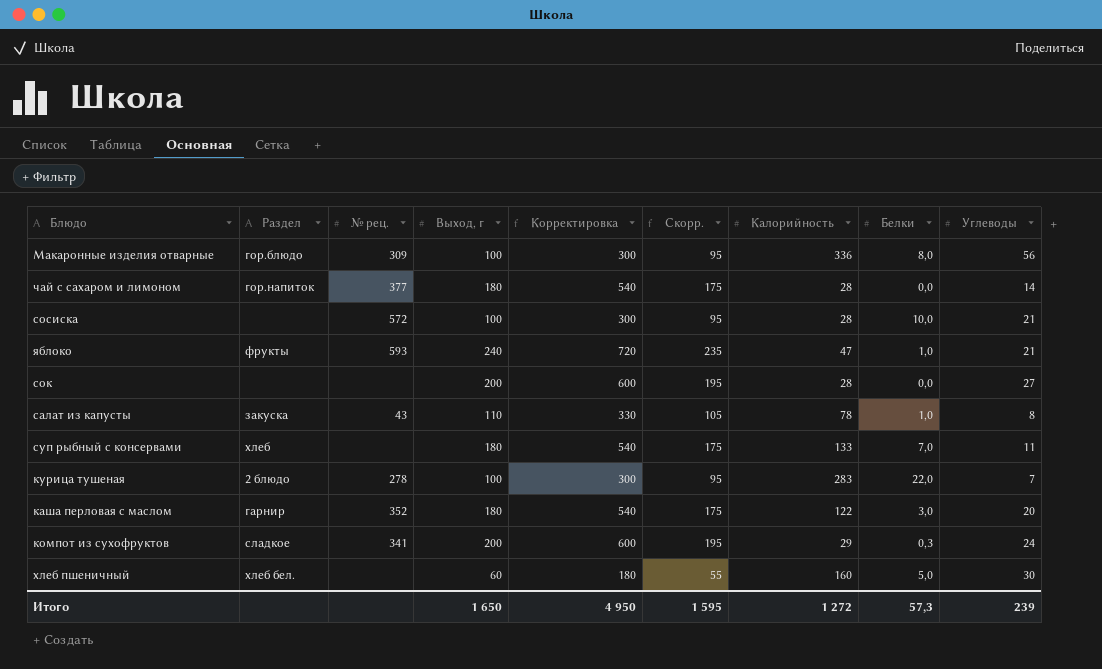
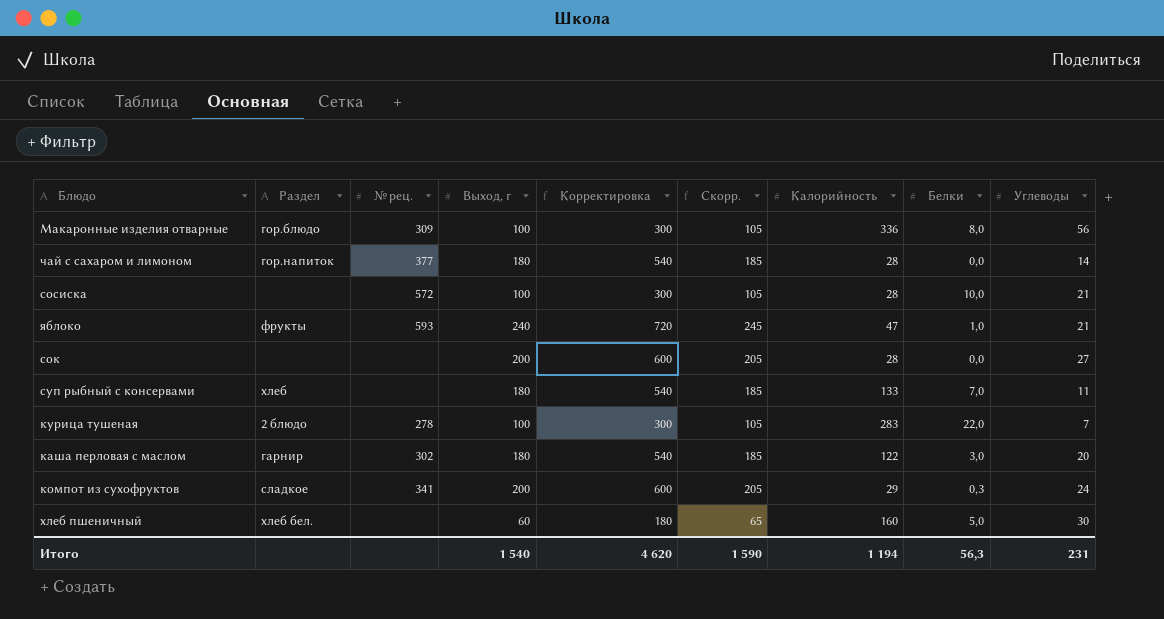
column Скорр. | formula: [Выход, г] - 5 -> [Выход, г] + 5
row салат из капусты: закуска | 43 | 110 | 330 | 105 | 78 | 1,0 | 8 -> none
каша перловая с маслом | № рец.: 352 -> 302
Итого | Выход, г: 1 650 -> 1 540
Итого | Корректировка: 4 950 -> 4 620
Итого | Скорр.: 1 595 -> 1 590
Итого | Калорийность: 1 272 -> 1 194
Итого | Белки: 57,3 -> 56,3
Итого | Углеводы: 239 -> 231

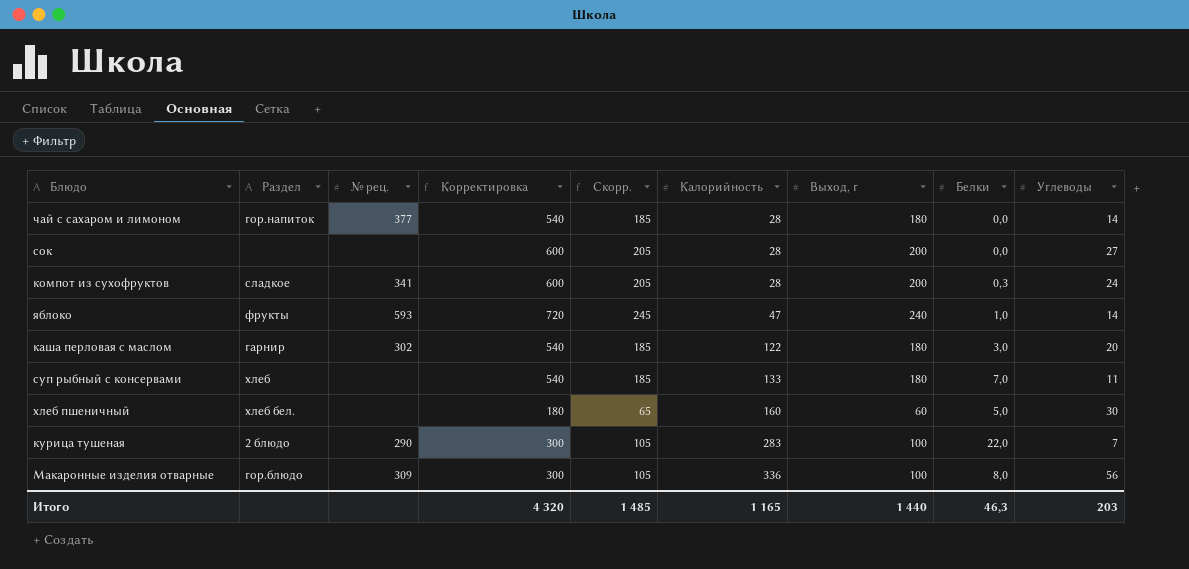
row order: none -> Калорийность ascending
column Выход, г | position: 4 -> 7
row сосиска: none | 572 | 100 | 300 | 105 | 28 | 10,0 | 21 -> none
компот из сухофруктов | Калорийность: 29 -> 28
яблоко | Углеводы: 21 -> 14
курица тушеная | № рец.: 278 -> 290
Итого | Корректировка: 4 620 -> 4 320
Итого | Скорр.: 1 590 -> 1 485
Итого | Калорийность: 1 194 -> 1 165
Итого | Выход, г: 1 540 -> 1 440
Итого | Белки: 56,3 -> 46,3
Итого | Углеводы: 231 -> 203

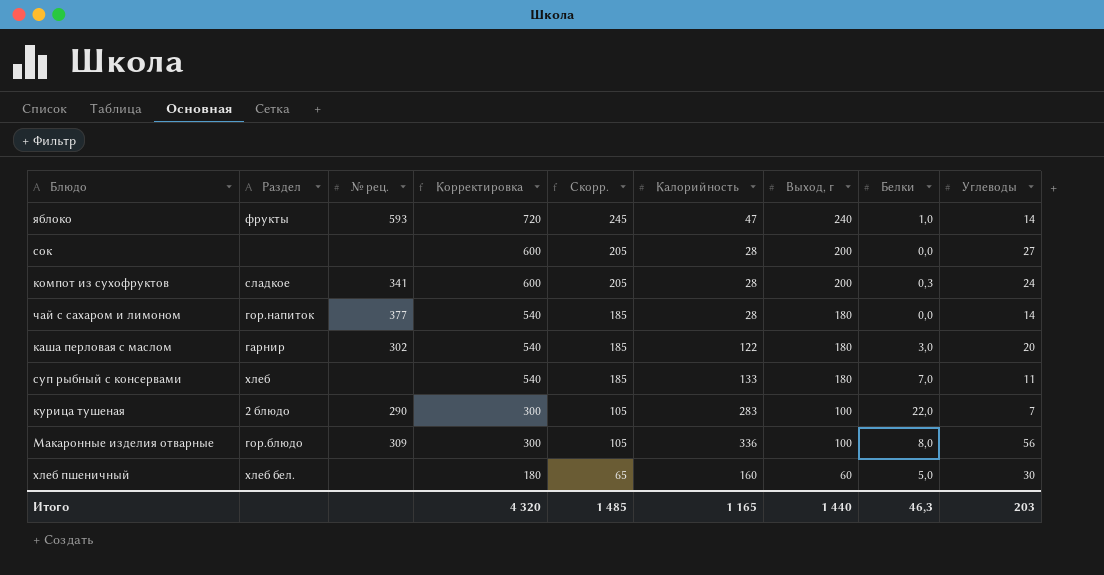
row order: Калорийность ascending -> Корректировка descending

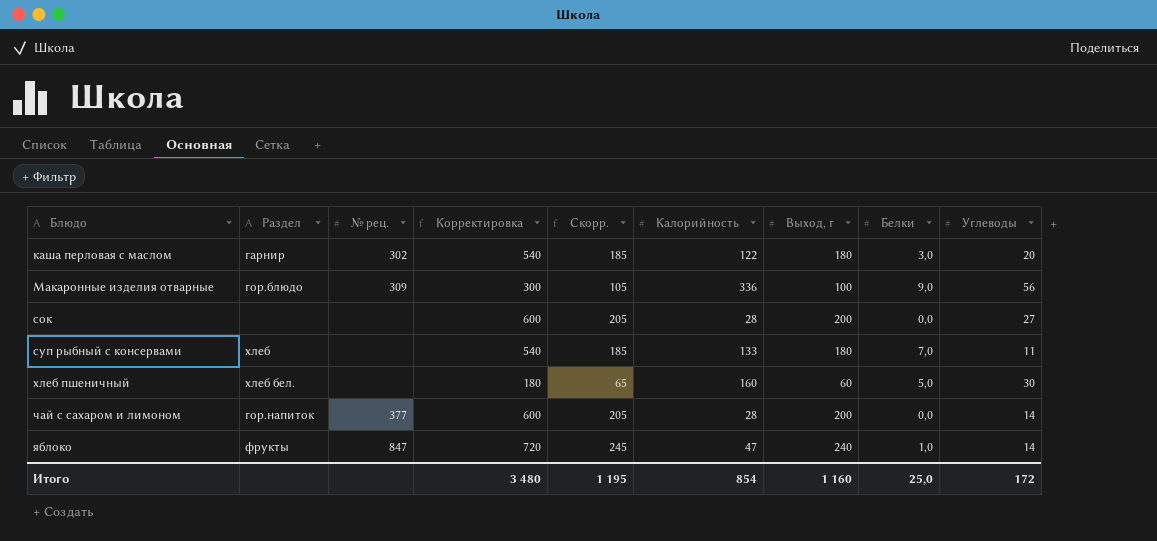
row order: Корректировка descending -> Блюдо ascending
row компот из сухофруктов: сладкое | 341 | 600 | 205 | 28 | 200 | 0,3 | 24 -> none
row курица тушеная: 2 блюдо | 290 | 300 | 105 | 283 | 100 | 22,0 | 7 -> none
Макаронные изделия отварные | Белки: 8,0 -> 9,0
чай с сахаром и лимоном | Корректировка: 540 -> 600
чай с сахаром и лимоном | Скорр.: 185 -> 205
чай с сахаром и лимоном | Выход, г: 180 -> 200
яблоко | № рец.: 593 -> 847
Итого | Корректировка: 4 320 -> 3 480
Итого | Скорр.: 1 485 -> 1 195
Итого | Калорийность: 1 165 -> 854
Итого | Выход, г: 1 440 -> 1 160
Итого | Белки: 46,3 -> 25,0
Итого | Углеводы: 203 -> 172

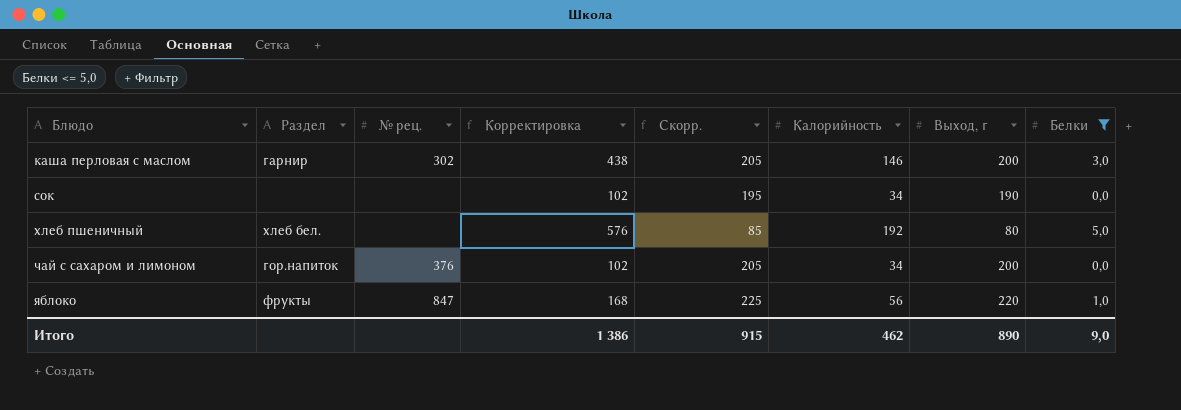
filter: none -> Белки <= 5,0
column Углеводы | position: 9 -> none
column Корректировка | formula: [Выход, г] * 3 -> [Калорийность] * 3
каша перловая с маслом | Скорр.: 185 -> 205
каша перловая с маслом | Калорийность: 122 -> 146
каша перловая с маслом | Выход, г: 180 -> 200
сок | Скорр.: 205 -> 195
сок | Калорийность: 28 -> 34
сок | Выход, г: 200 -> 190
хлеб пшеничный | Скорр.: 65 -> 85
хлеб пшеничный | Калорийность: 160 -> 192
хлеб пшеничный | Выход, г: 60 -> 80
чай с сахаром и лимоном | № рец.: 377 -> 376
чай с сахаром и лимоном | Калорийность: 28 -> 34
яблоко | Скорр.: 245 -> 225
яблоко | Калорийность: 47 -> 56
яблоко | Выход, г: 240 -> 220
Итого | Корректировка: 3 480 -> 1 386
Итого | Скорр.: 1 195 -> 915
Итого | Калорийность: 854 -> 462
Итого | Выход, г: 1 160 -> 890
Итого | Белки: 25,0 -> 9,0

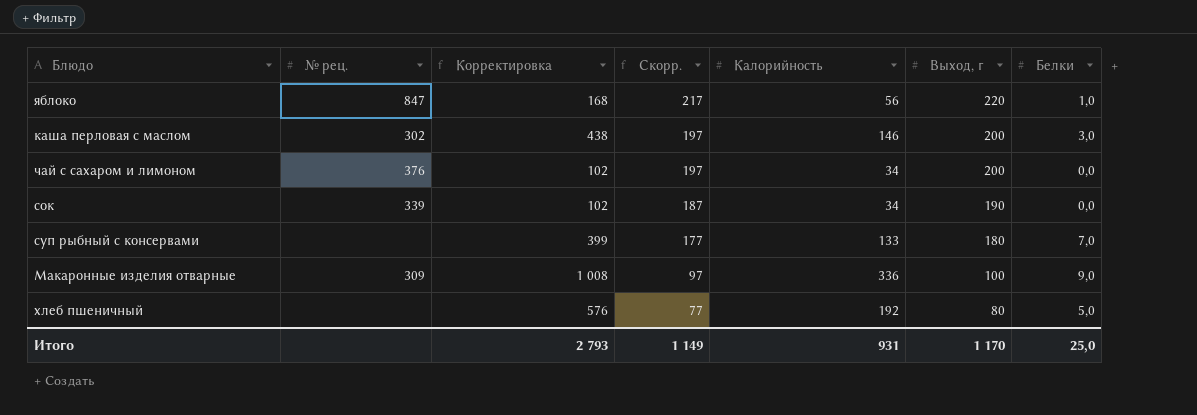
filter: Белки <= 5,0 -> none
row order: Блюдо ascending -> Скорр. descending
column Раздел | position: 2 -> none
column Скорр. | formula: [Выход, г] + 5 -> [Выход, г] - 3
сок | № рец.: none -> 339
Итого | Корректировка: 1 386 -> 2 793
Итого | Скорр.: 915 -> 1 149
Итого | Калорийность: 462 -> 931
Итого | Выход, г: 890 -> 1 170
Итого | Белки: 9,0 -> 25,0

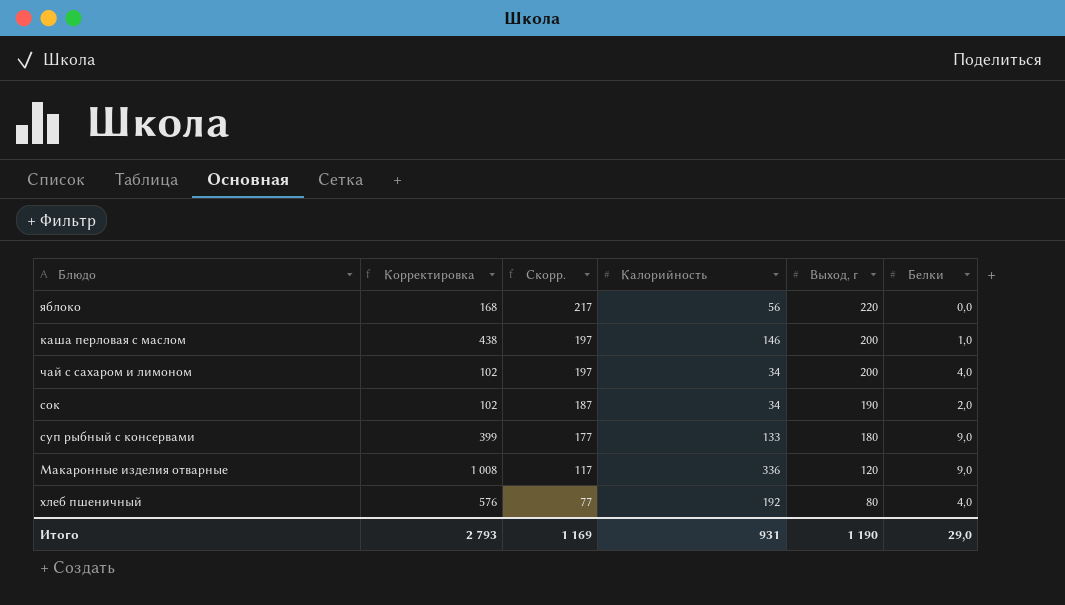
column № рец. | position: 2 -> none
яблоко | Белки: 1,0 -> 0,0
каша перловая с маслом | Белки: 3,0 -> 1,0
чай с сахаром и лимоном | Белки: 0,0 -> 4,0
сок | Белки: 0,0 -> 2,0
суп рыбный с консервами | Белки: 7,0 -> 9,0
Макаронные изделия отварные | Скорр.: 97 -> 117
Макаронные изделия отварные | Выход, г: 100 -> 120
хлеб пшеничный | Белки: 5,0 -> 4,0
Итого | Скорр.: 1 149 -> 1 169
Итого | Выход, г: 1 170 -> 1 190
Итого | Белки: 25,0 -> 29,0

